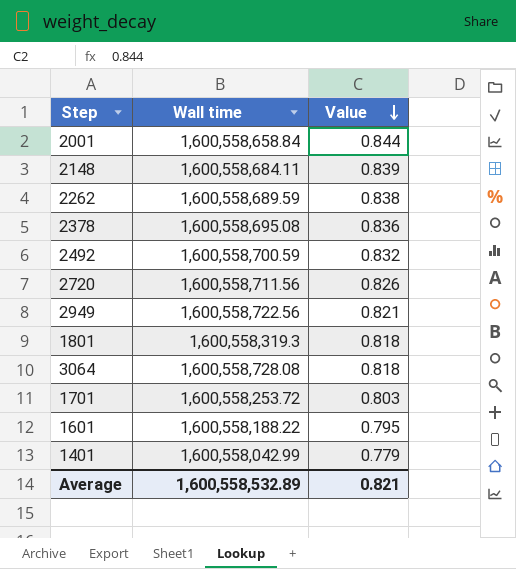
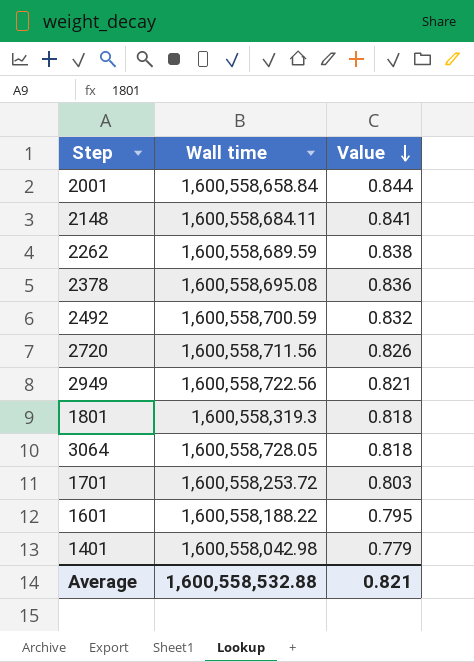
2148 | Value: 0.839 -> 0.841
3064 | Wall time: 1,600,558,728.08 -> 1,600,558,728.05
1401 | Wall time: 1,600,558,042.99 -> 1,600,558,042.98
Average | Wall time: 1,600,558,532.89 -> 1,600,558,532.88

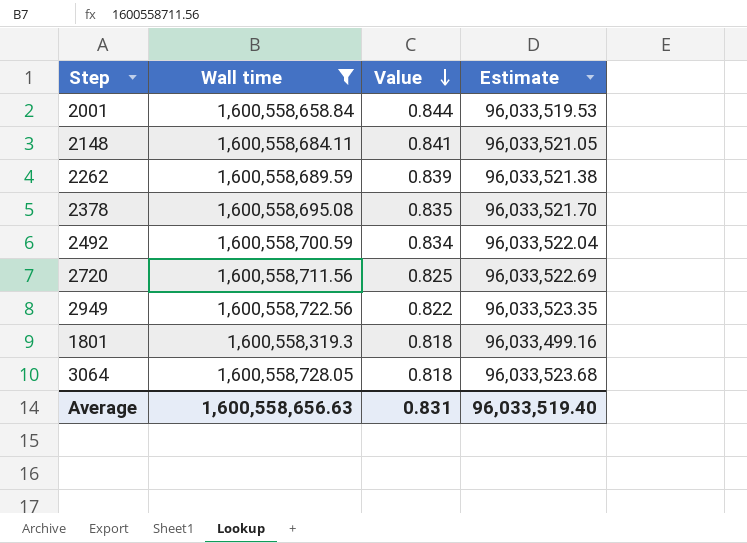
filter: none -> Wall time >= 1,600,558,319.3
column Estimate | formula: none -> [Wall time] * 0.06
2262 | Value: 0.838 -> 0.839
2378 | Value: 0.836 -> 0.835
2492 | Value: 0.832 -> 0.834
2720 | Value: 0.826 -> 0.825
2949 | Value: 0.821 -> 0.822
Average | Wall time: 1,600,558,532.88 -> 1,600,558,656.63
Average | Value: 0.821 -> 0.831

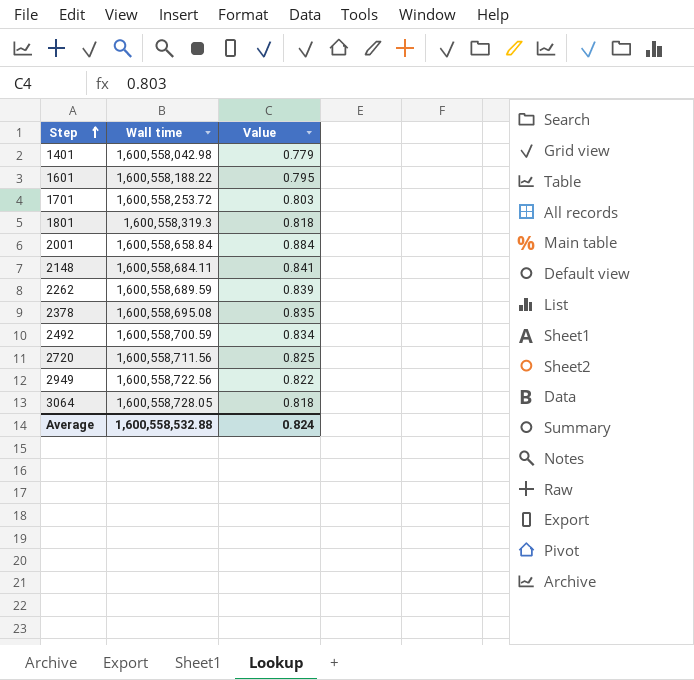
filter: Wall time >= 1,600,558,319.3 -> none
row order: Value descending -> Step ascending
column Estimate | formula: [Wall time] * 0.06 -> none
2001 | Value: 0.844 -> 0.884
Average | Wall time: 1,600,558,656.63 -> 1,600,558,532.88
Average | Value: 0.831 -> 0.824

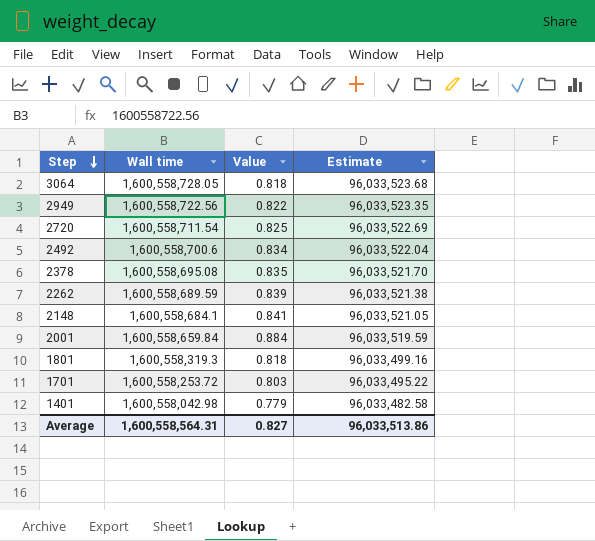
row order: Step ascending -> Step descending
column Estimate | formula: none -> [Wall time] * 0.06
row 1601: 1,600,558,188.22 | 0.795 -> none
2720 | Wall time: 1,600,558,711.56 -> 1,600,558,711.54
2492 | Wall time: 1,600,558,700.59 -> 1,600,558,700.6
2148 | Wall time: 1,600,558,684.11 -> 1,600,558,684.1
2001 | Wall time: 1,600,558,658.84 -> 1,600,558,659.84
Average | Wall time: 1,600,558,532.88 -> 1,600,558,564.31
Average | Value: 0.824 -> 0.827

